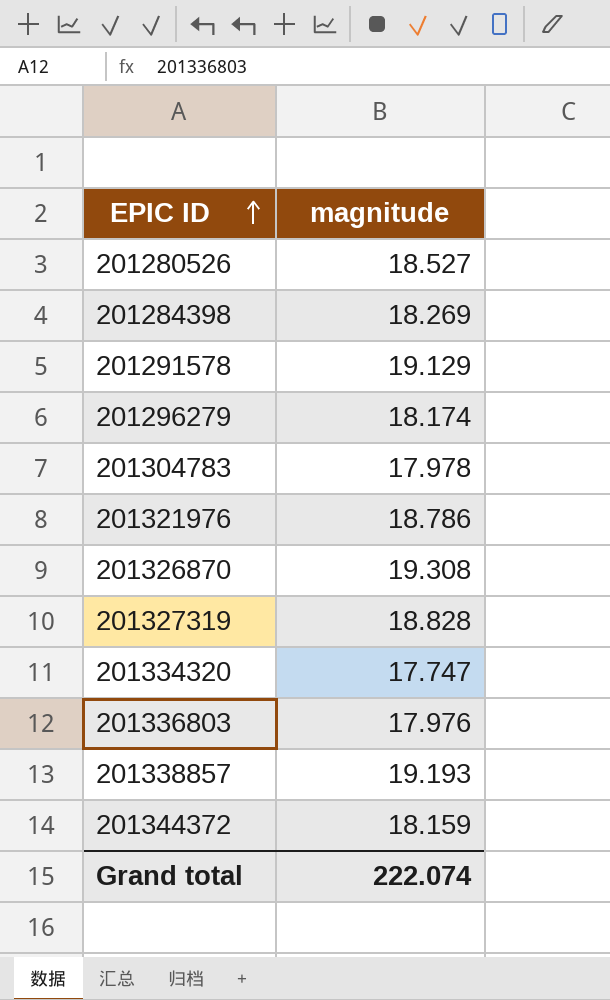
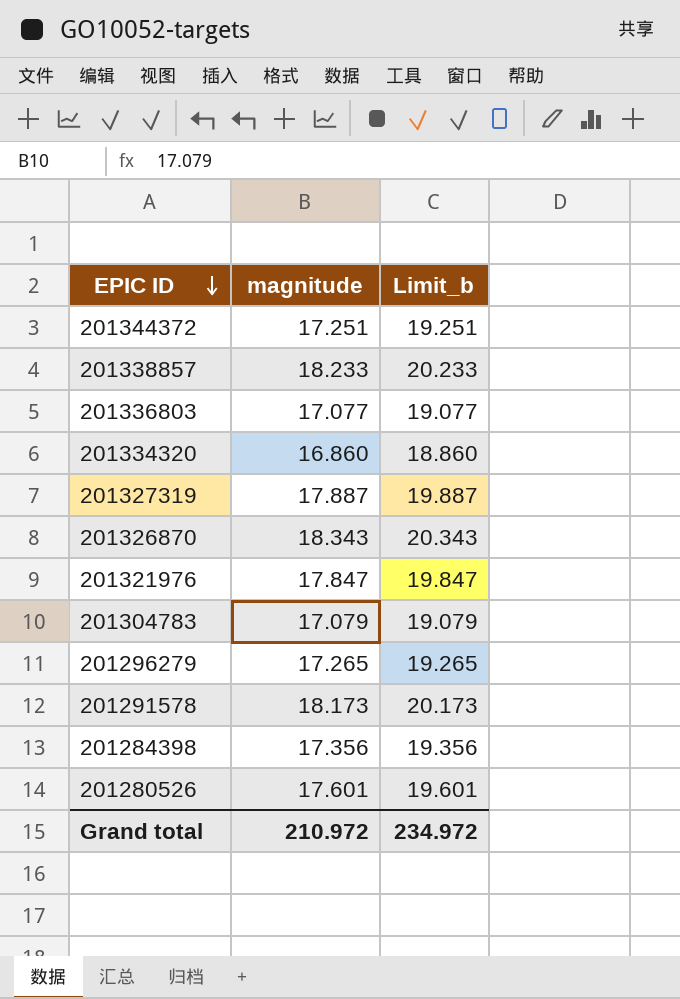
row order: EPIC ID ascending -> EPIC ID descending
column Limit_b | formula: none -> [magnitude] + 2
201344372 | magnitude: 18.159 -> 17.251
201338857 | magnitude: 19.193 -> 18.233
201336803 | magnitude: 17.976 -> 17.077
201334320 | magnitude: 17.747 -> 16.860
201327319 | magnitude: 18.828 -> 17.887
201326870 | magnitude: 19.308 -> 18.343
201321976 | magnitude: 18.786 -> 17.847
201304783 | magnitude: 17.978 -> 17.079
201296279 | magnitude: 18.174 -> 17.265
201291578 | magnitude: 19.129 -> 18.173
201284398 | magnitude: 18.269 -> 17.356
201280526 | magnitude: 18.527 -> 17.601
Grand total | magnitude: 222.074 -> 210.972

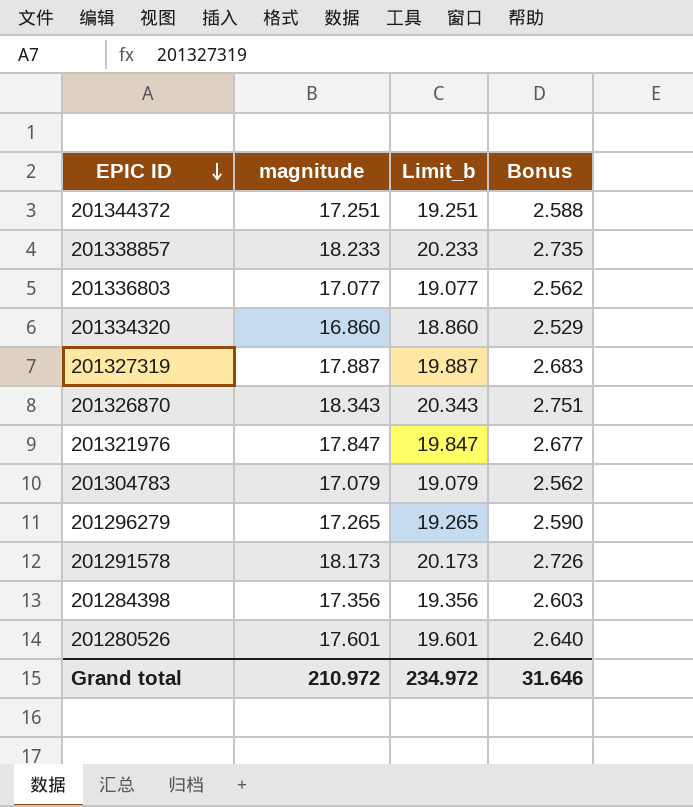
column Bonus | formula: none -> [magnitude] * 0.15

